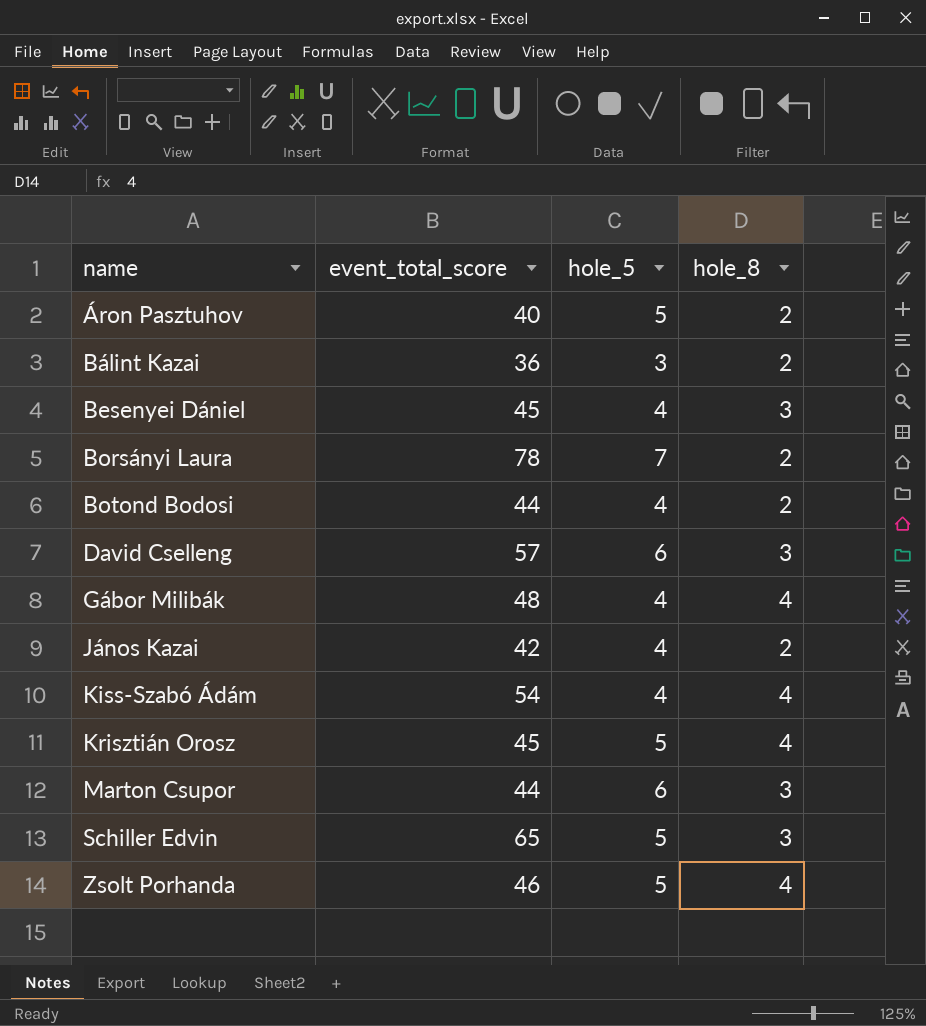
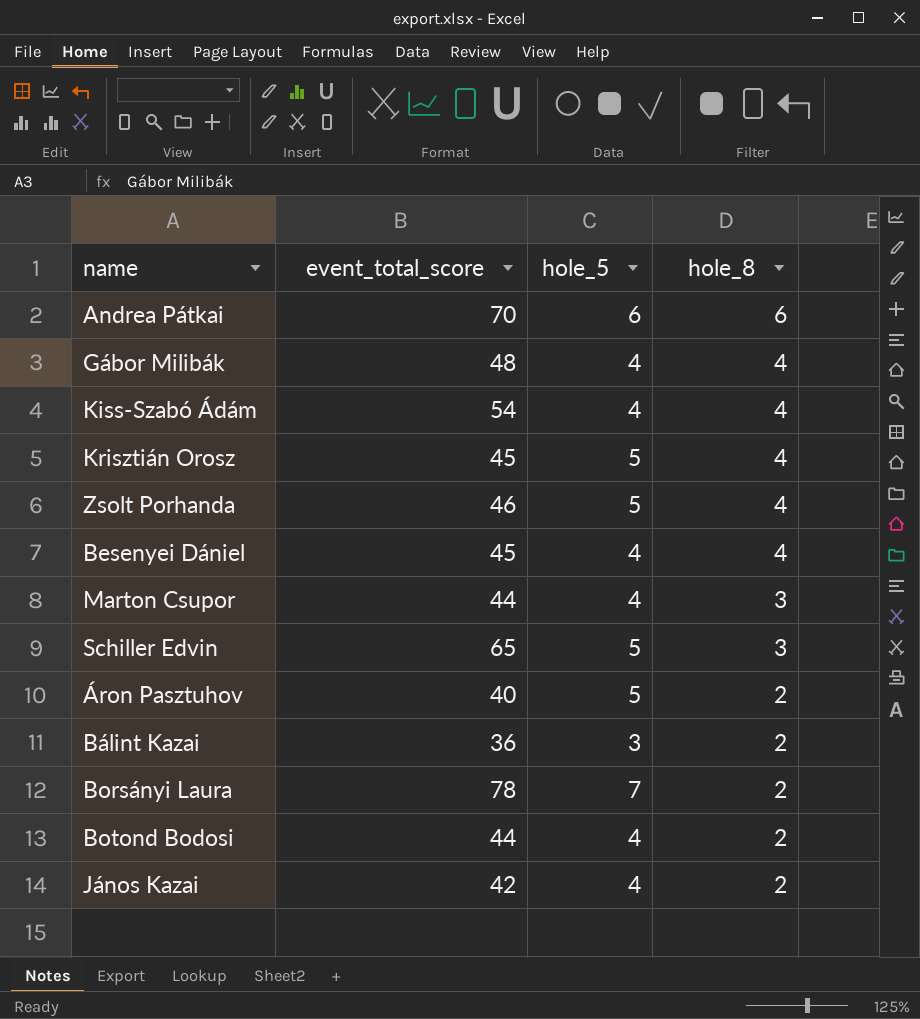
row order: name ascending -> hole_8 descending
row David Cselleng: 57 | 6 | 3 -> none
row Andrea Pátkai: none -> 70 | 6 | 6
Besenyei Dániel | hole_8: 3 -> 4
Marton Csupor | hole_5: 6 -> 4

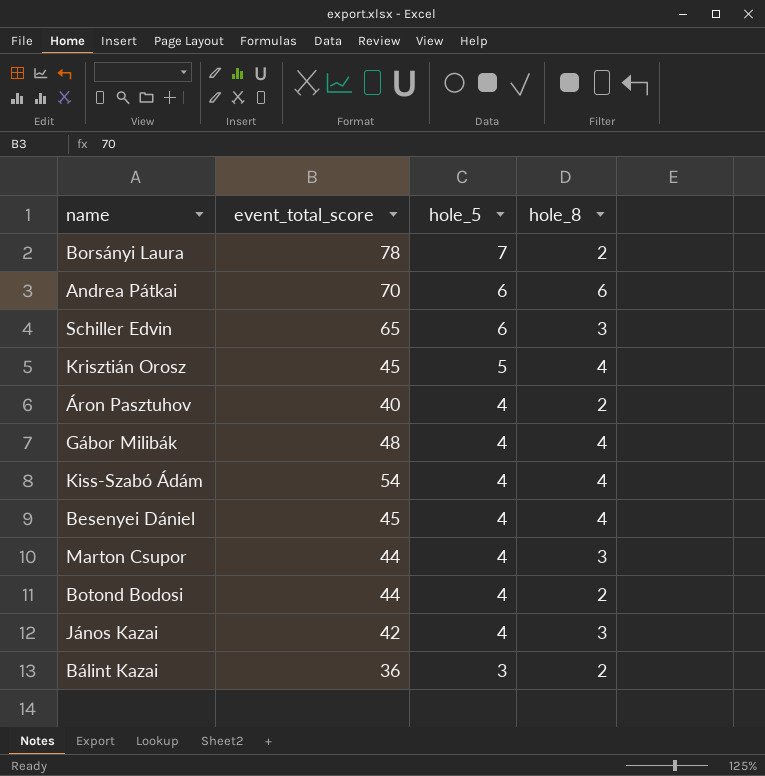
row order: hole_8 descending -> hole_5 descending
row Zsolt Porhanda: 46 | 5 | 4 -> none
Schiller Edvin | hole_5: 5 -> 6
Áron Pasztuhov | hole_5: 5 -> 4
János Kazai | hole_8: 2 -> 3

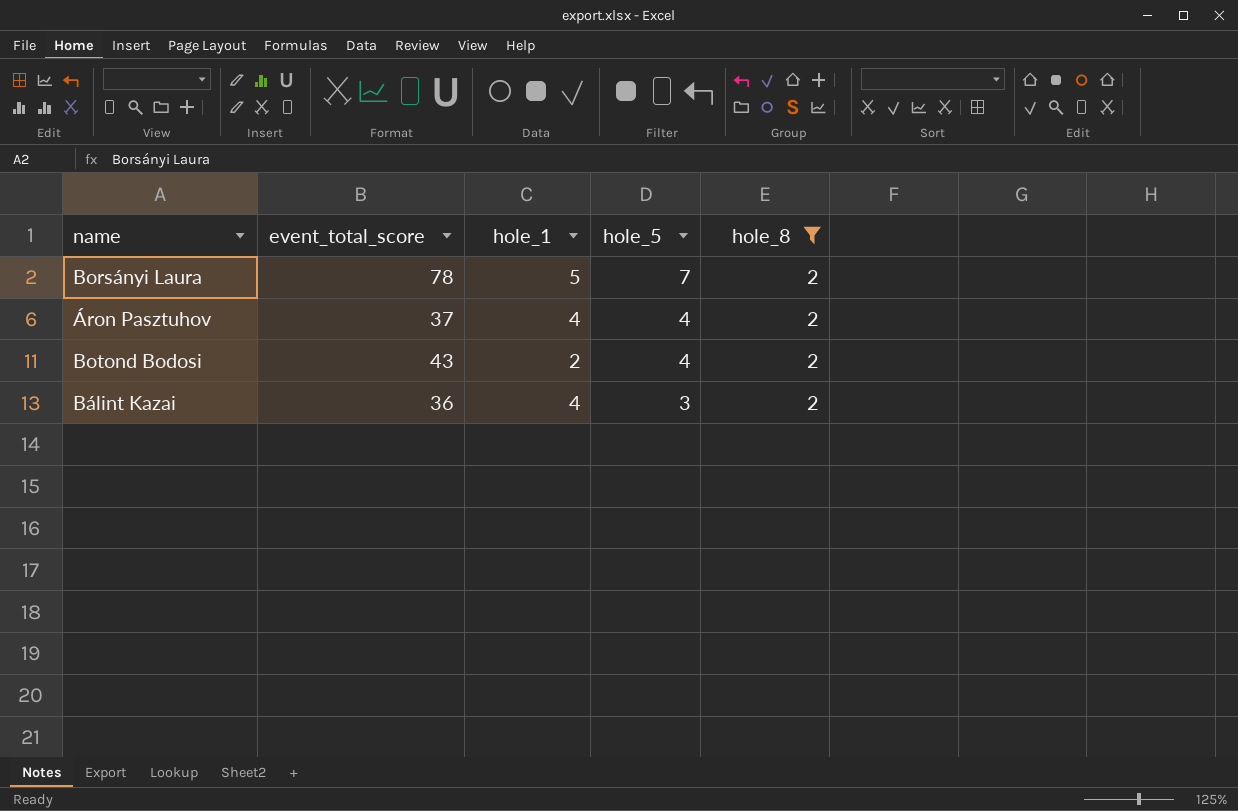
filter: none -> hole_8 = 2
column hole_1 | position: none -> 3
Áron Pasztuhov | event_total_score: 40 -> 37
Botond Bodosi | event_total_score: 44 -> 43

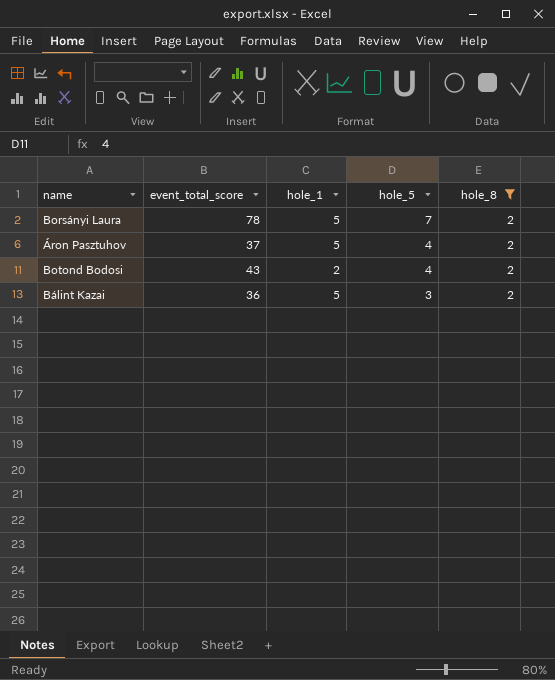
Áron Pasztuhov | hole_1: 4 -> 5
Bálint Kazai | hole_1: 4 -> 5

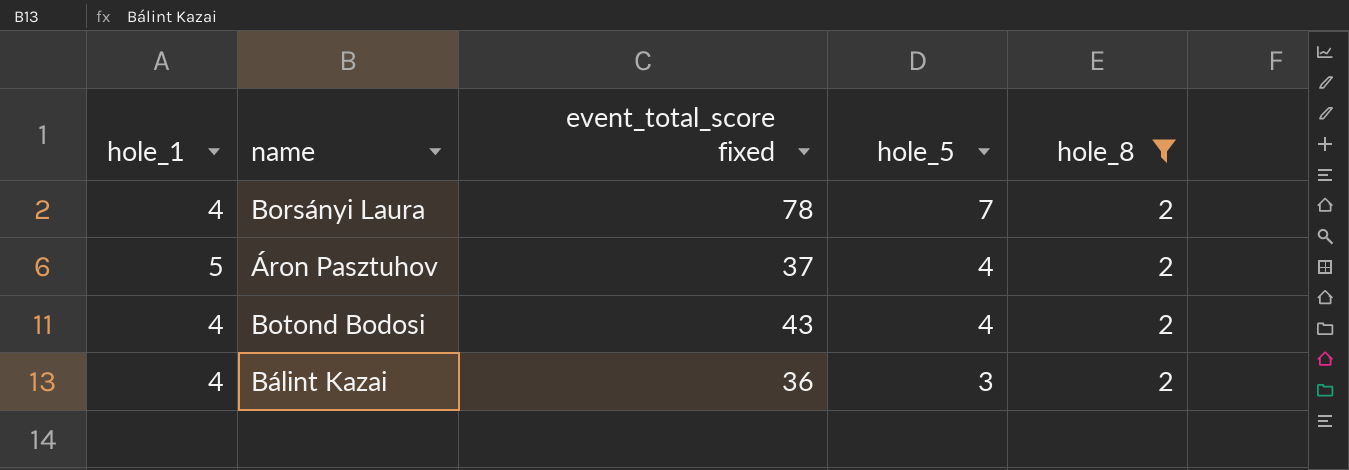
column hole_1 | position: 3 -> 1
column name: event_total_score -> event_total_score fixed
Borsányi Laura | hole_1: 5 -> 4
Botond Bodosi | hole_1: 2 -> 4
Bálint Kazai | hole_1: 5 -> 4

